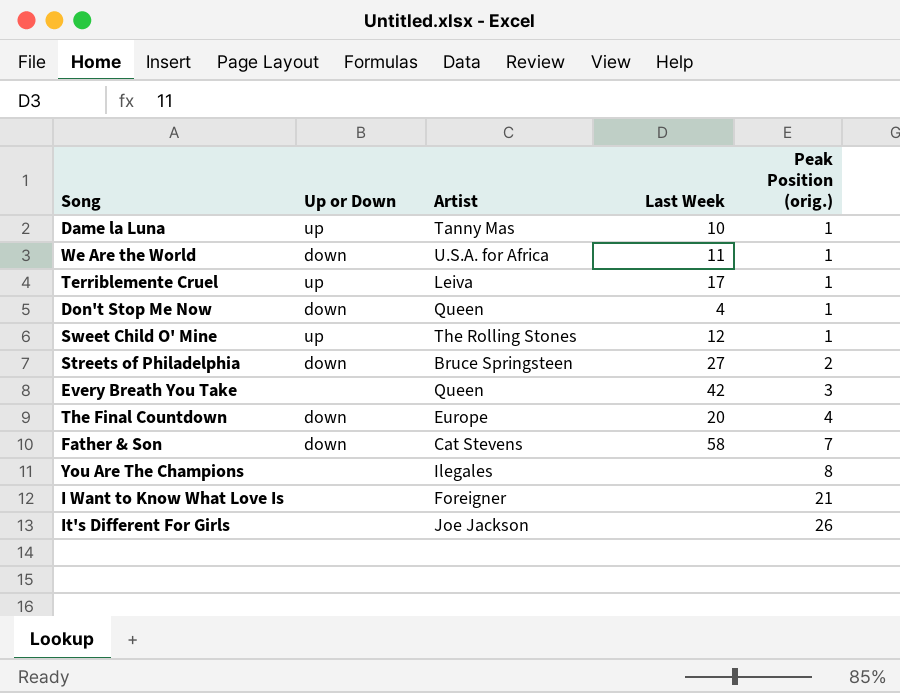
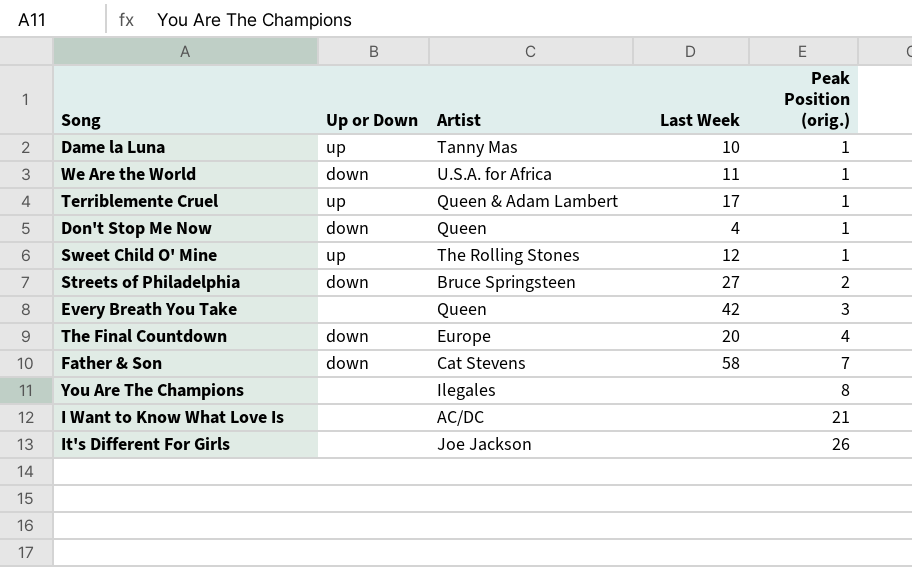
Terriblemente Cruel | Artist: Leiva -> Queen & Adam Lambert
I Want to Know What Love Is | Artist: Foreigner -> AC/DC

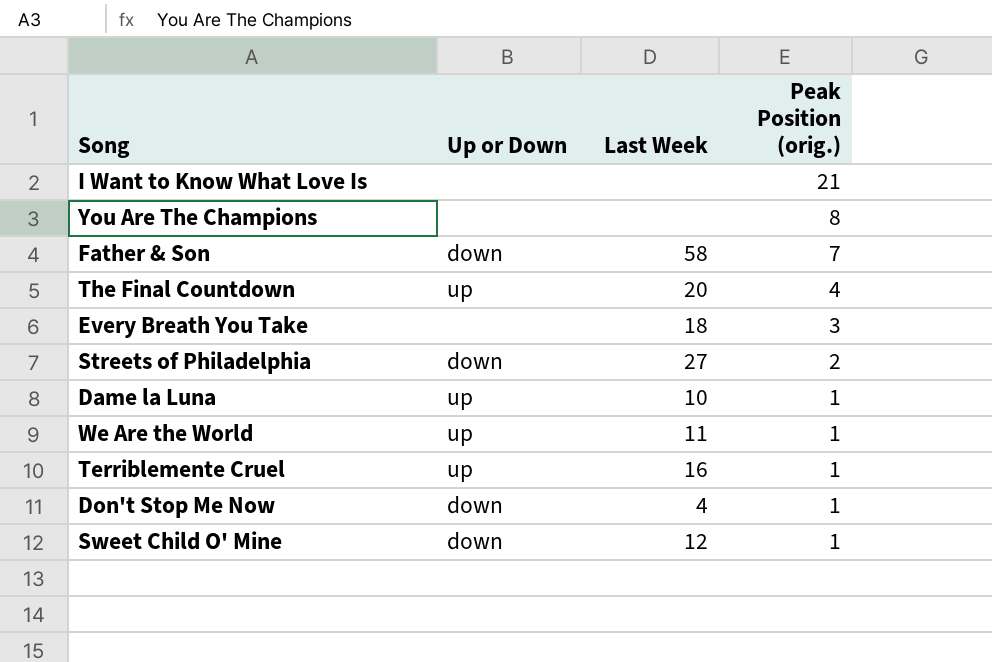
row order: Peak Position (orig.) ascending -> Peak Position (orig.) descending
column Artist | position: 3 -> none
row It's Different For Girls: none | Joe Jackson | none | 26 -> none
The Final Countdown | Up or Down: down -> up
Every Breath You Take | Last Week: 42 -> 18
We Are the World | Up or Down: down -> up
Terriblemente Cruel | Last Week: 17 -> 16
Sweet Child O' Mine | Up or Down: up -> down

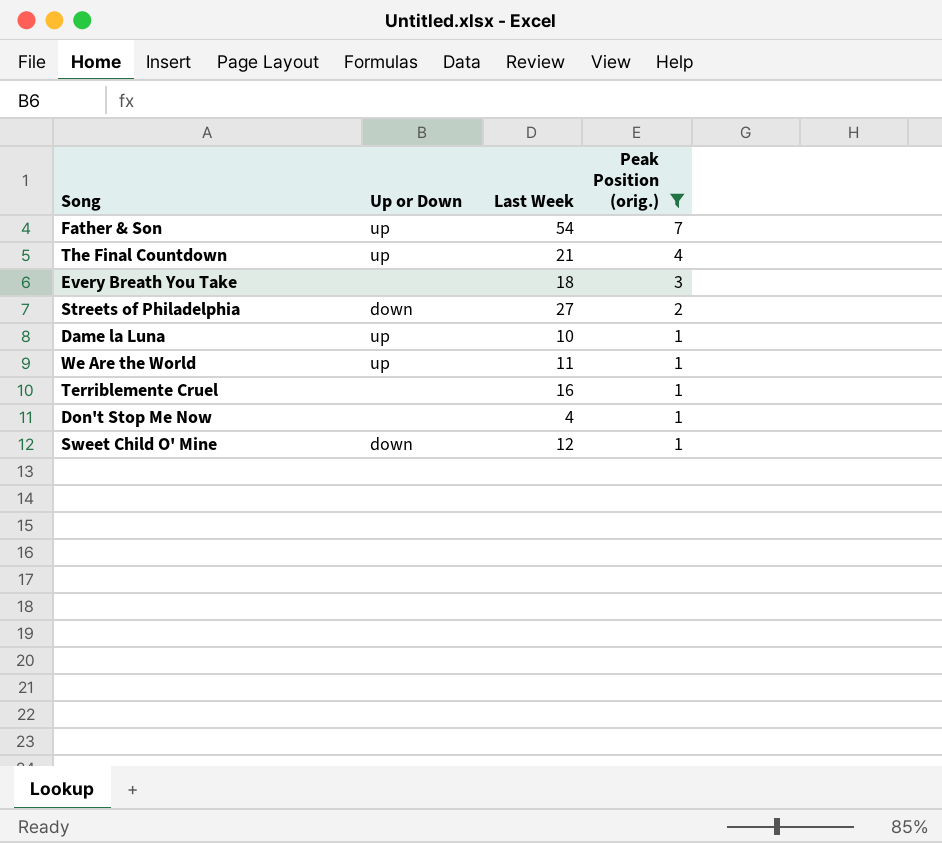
filter: none -> Peak Position (orig.) <= 7
Father & Son | Up or Down: down -> up
Father & Son | Last Week: 58 -> 54
The Final Countdown | Last Week: 20 -> 21
Terriblemente Cruel | Up or Down: up -> none
Don't Stop Me Now | Up or Down: down -> none

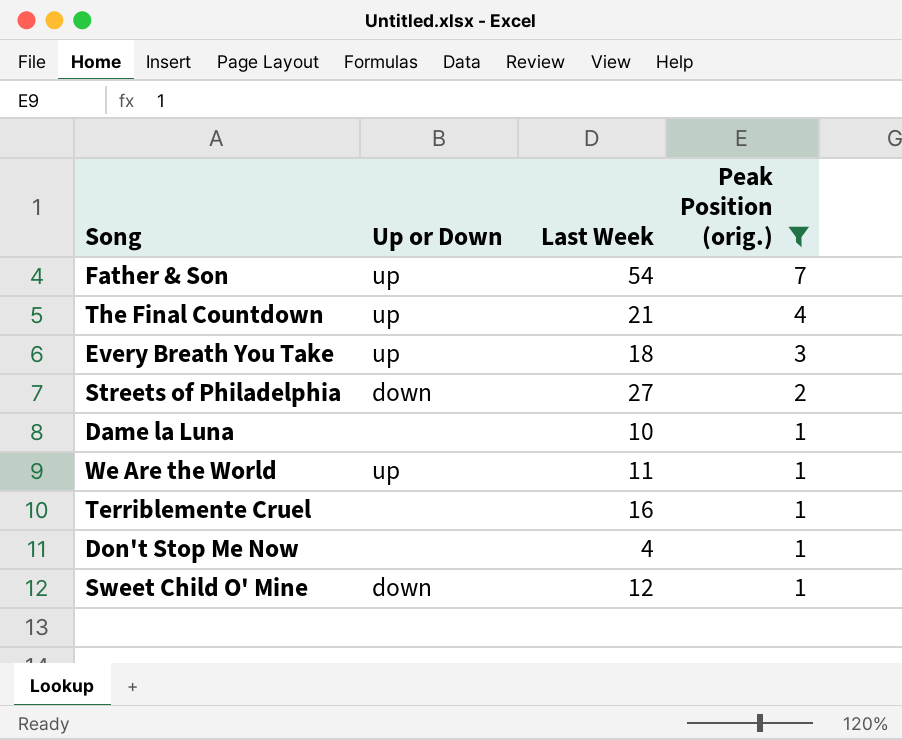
Every Breath You Take | Up or Down: none -> up
Dame la Luna | Up or Down: up -> none

